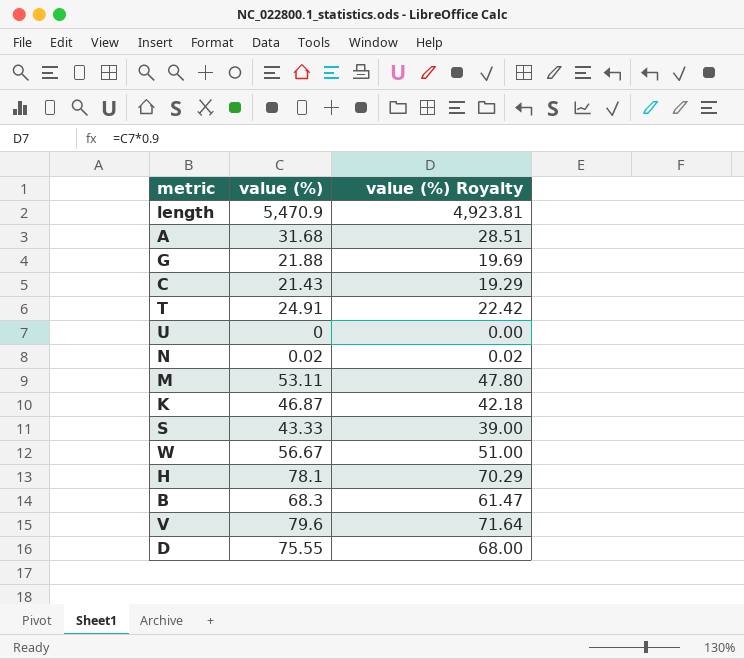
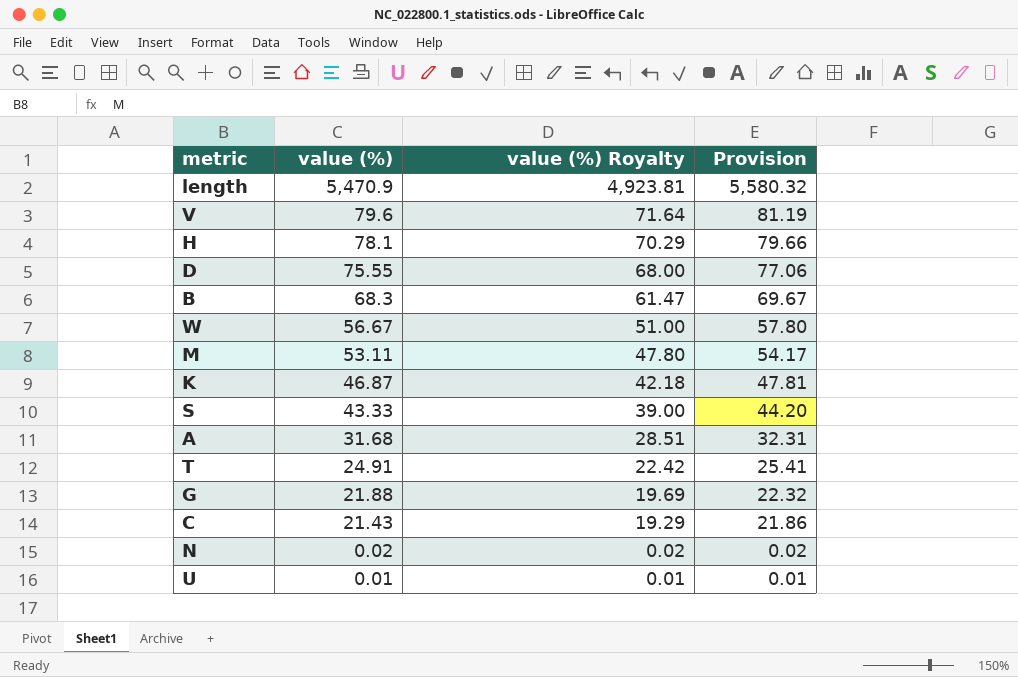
row order: none -> value (%) descending
column Provision | formula: none -> [value (%)] * 1.02
U | value (%): 0 -> 0.01
U | value (%) Royalty: 0.00 -> 0.01

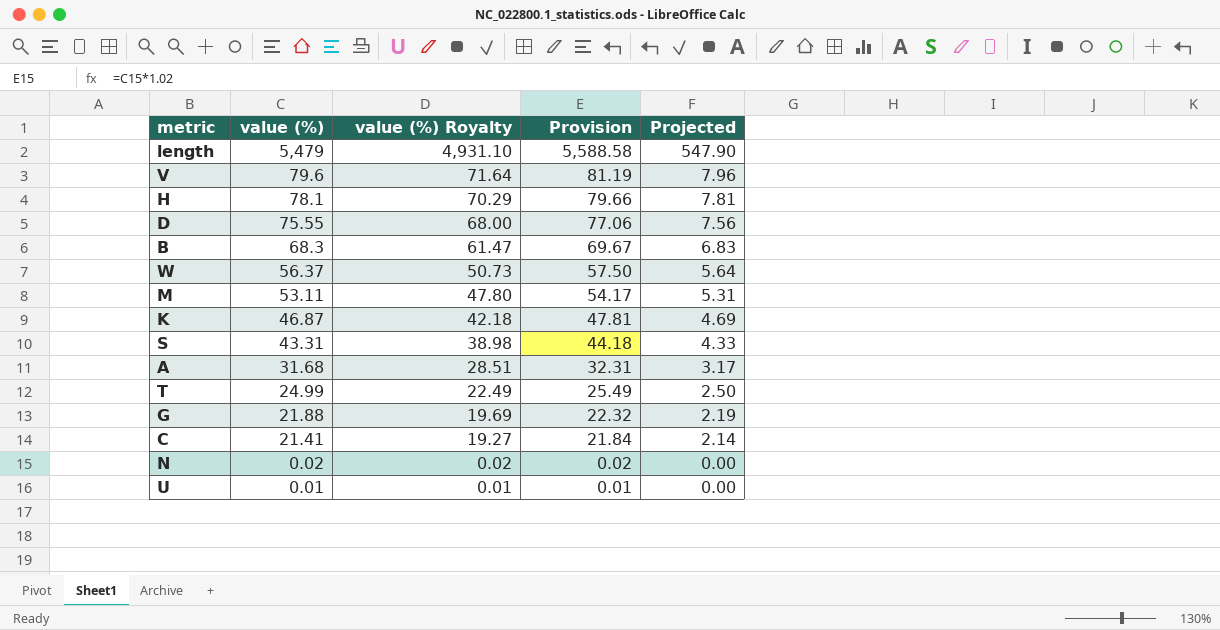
column Projected | formula: none -> [value (%)] * 0.1
length | value (%): 5,470.9 -> 5,479
length | value (%) Royalty: 4,923.81 -> 4,931.10
length | Provision: 5,580.32 -> 5,588.58
W | value (%): 56.67 -> 56.37
W | value (%) Royalty: 51.00 -> 50.73
W | Provision: 57.80 -> 57.50
S | value (%): 43.33 -> 43.31
S | value (%) Royalty: 39.00 -> 38.98
S | Provision: 44.20 -> 44.18
T | value (%): 24.91 -> 24.99
T | value (%) Royalty: 22.42 -> 22.49
T | Provision: 25.41 -> 25.49
C | value (%): 21.43 -> 21.41
C | value (%) Royalty: 19.29 -> 19.27
C | Provision: 21.86 -> 21.84

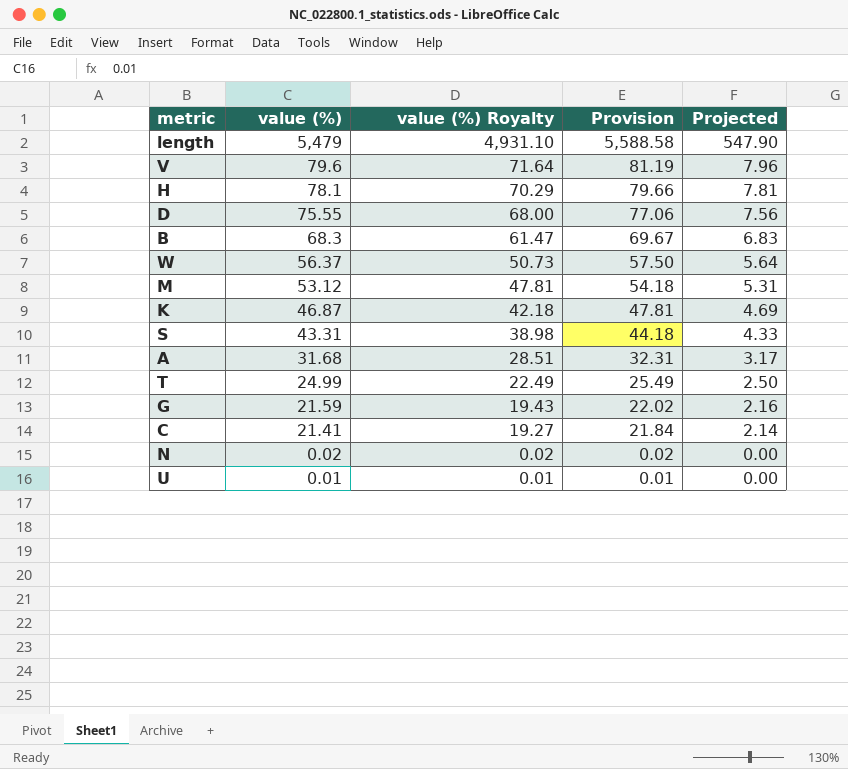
M | value (%): 53.11 -> 53.12
M | value (%) Royalty: 47.80 -> 47.81
M | Provision: 54.17 -> 54.18
G | value (%): 21.88 -> 21.59
G | value (%) Royalty: 19.69 -> 19.43
G | Provision: 22.32 -> 22.02
G | Projected: 2.19 -> 2.16

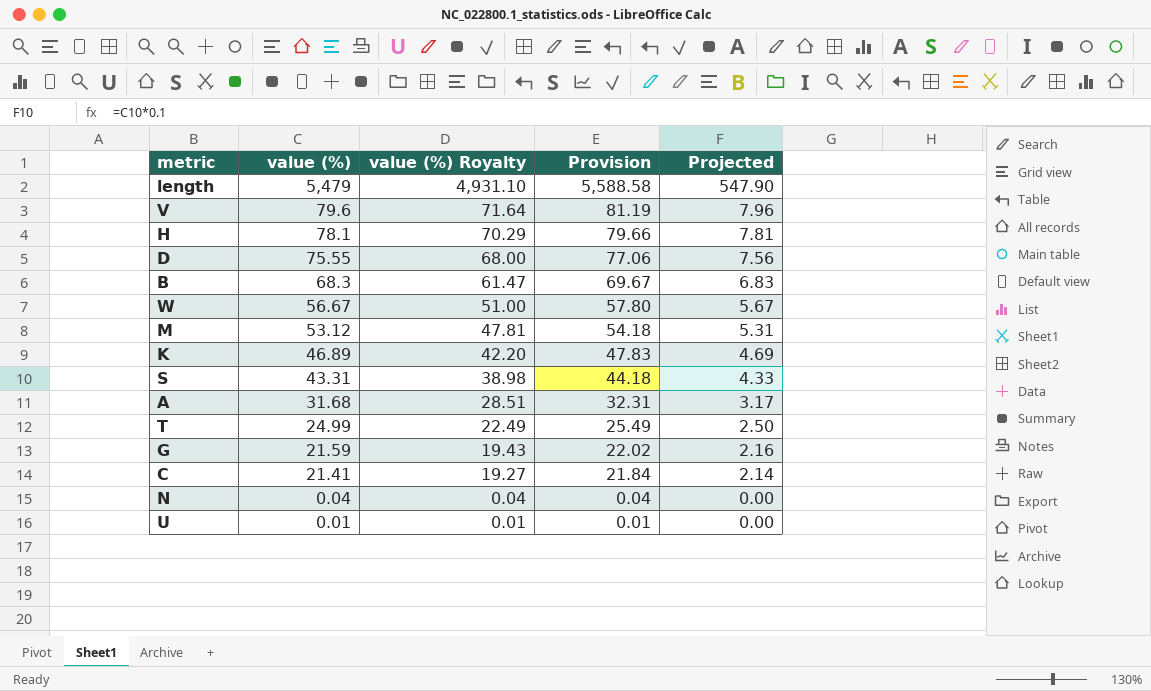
W | value (%): 56.37 -> 56.67
W | value (%) Royalty: 50.73 -> 51.00
W | Provision: 57.50 -> 57.80
W | Projected: 5.64 -> 5.67
K | value (%): 46.87 -> 46.89
K | value (%) Royalty: 42.18 -> 42.20
K | Provision: 47.81 -> 47.83
N | value (%): 0.02 -> 0.04
N | value (%) Royalty: 0.02 -> 0.04
N | Provision: 0.02 -> 0.04

